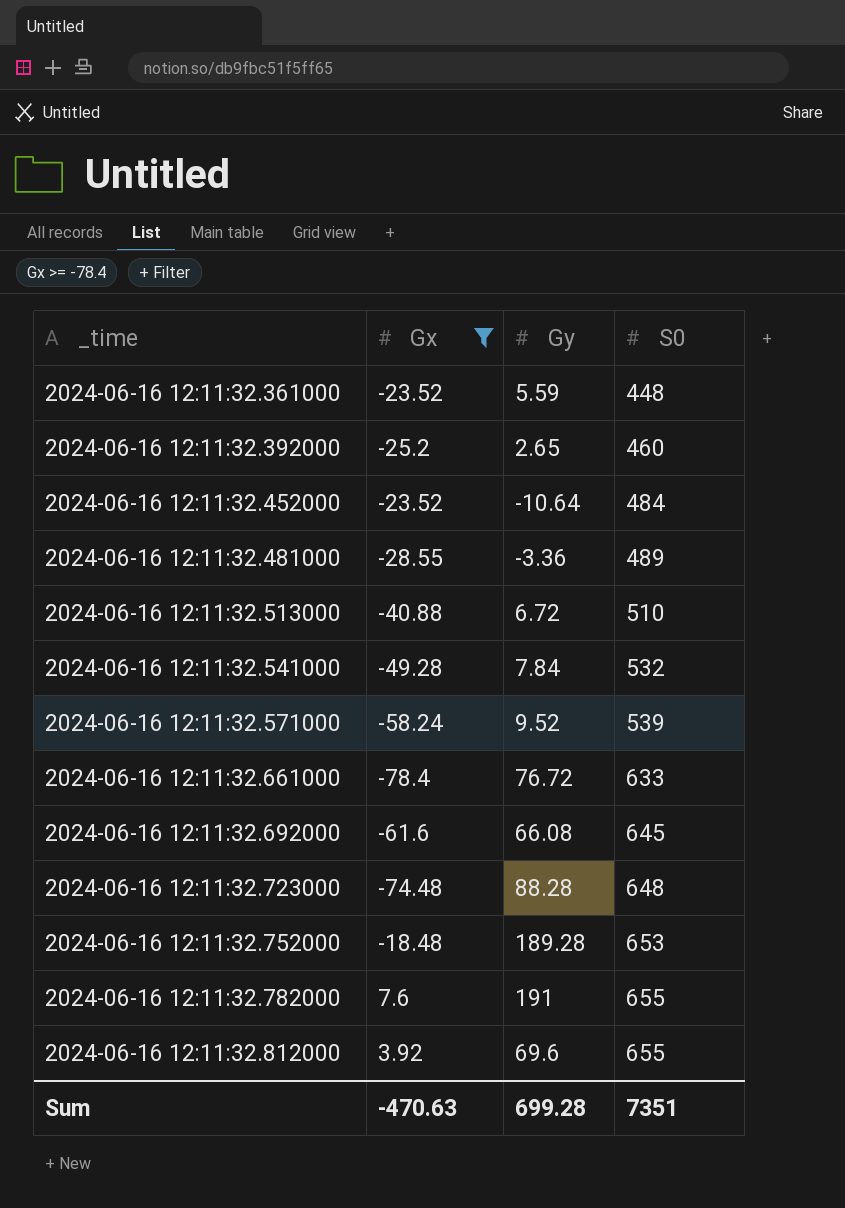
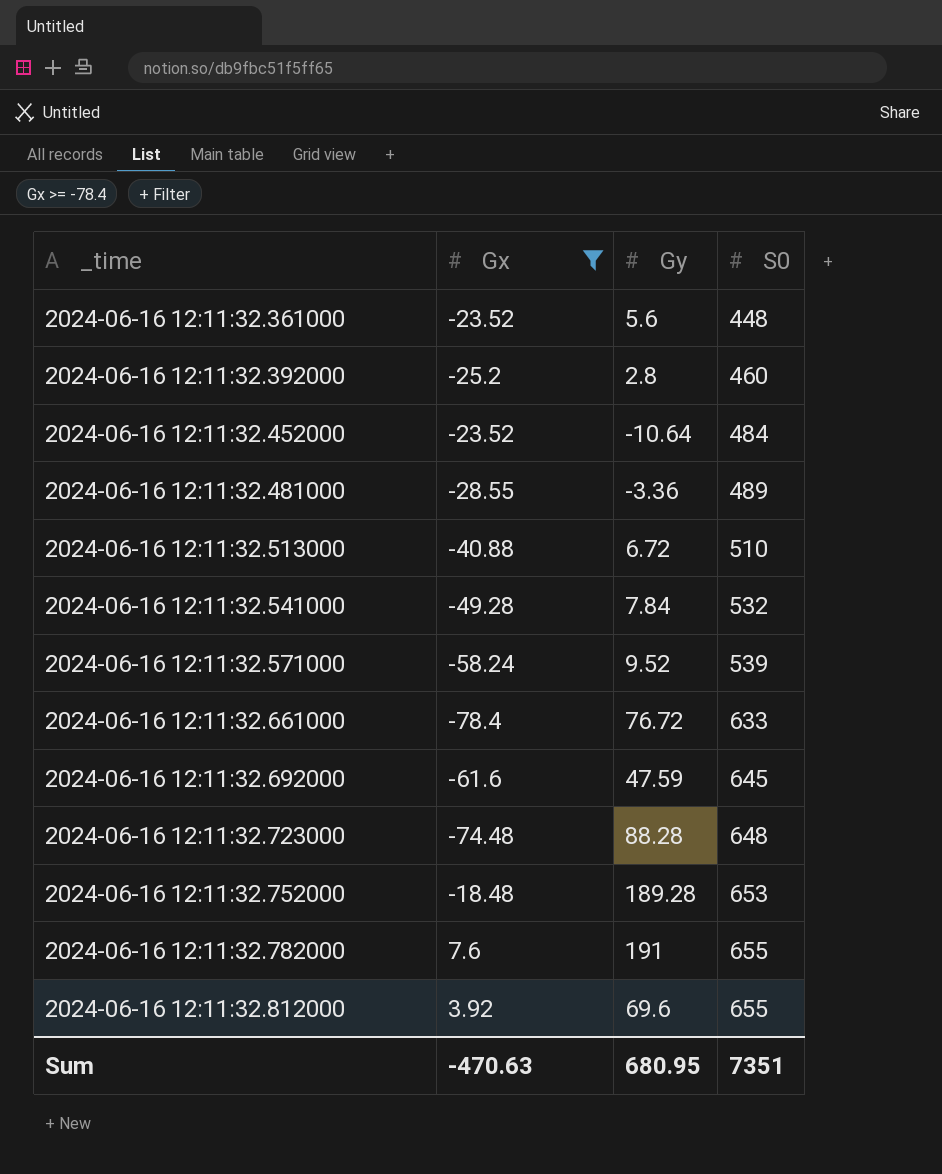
2024-06-16 12:11:32.361000 | Gy: 5.59 -> 5.6
2024-06-16 12:11:32.392000 | Gy: 2.65 -> 2.8
2024-06-16 12:11:32.692000 | Gy: 66.08 -> 47.59
Sum | Gy: 699.28 -> 680.95

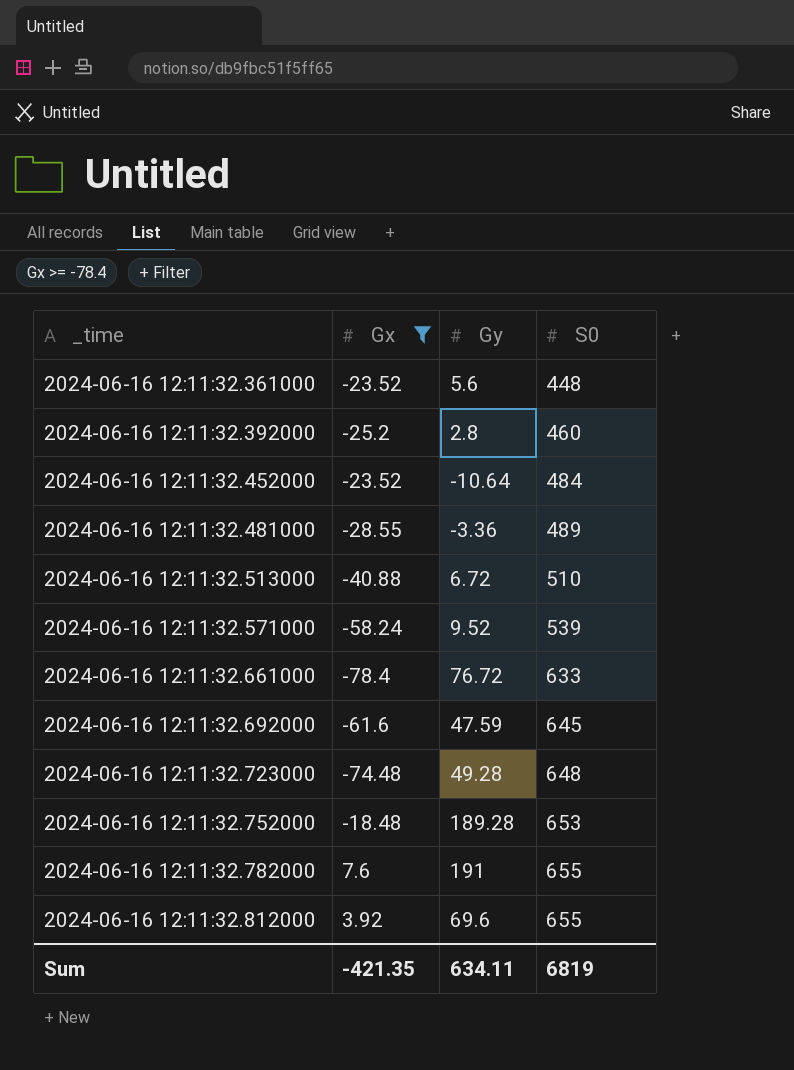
row 2024-06-16 12:11:32.541000: -49.28 | 7.84 | 532 -> none
2024-06-16 12:11:32.723000 | Gy: 88.28 -> 49.28
Sum | Gx: -470.63 -> -421.35
Sum | Gy: 680.95 -> 634.11
Sum | S0: 7351 -> 6819

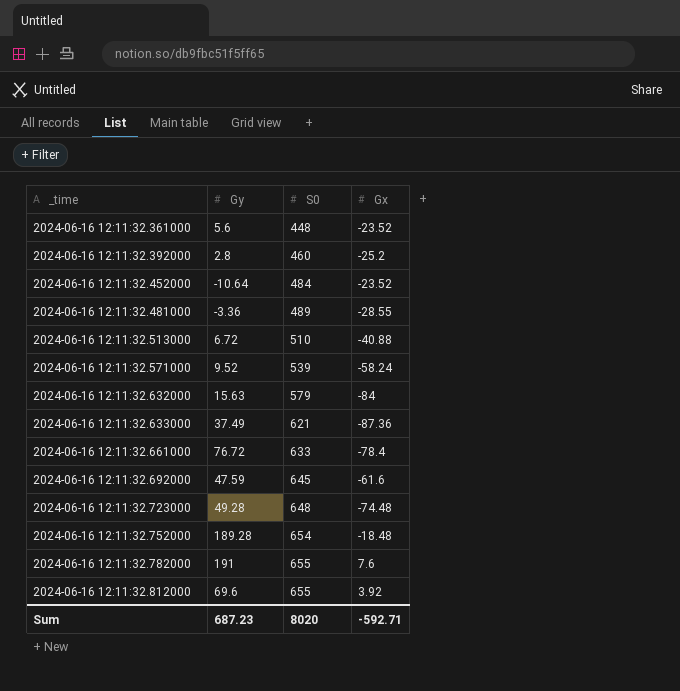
filter: Gx >= -78.4 -> none
column Gx | position: 2 -> 4
2024-06-16 12:11:32.752000 | S0: 653 -> 654
Sum | Gy: 634.11 -> 687.23
Sum | S0: 6819 -> 8020
Sum | Gx: -421.35 -> -592.71

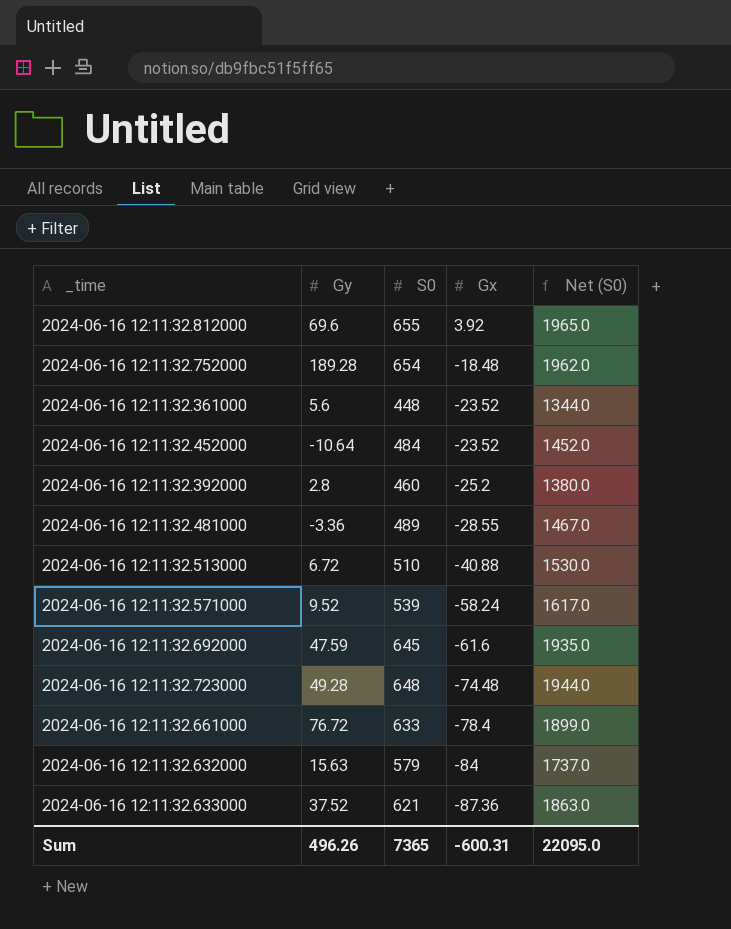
row order: _time ascending -> Gx descending
column Net (S0) | formula: none -> [S0] * 3
row 2024-06-16 12:11:32.782000: 191 | 655 | 7.6 -> none
2024-06-16 12:11:32.633000 | Gy: 37.49 -> 37.52
Sum | Gy: 687.23 -> 496.26
Sum | S0: 8020 -> 7365
Sum | Gx: -592.71 -> -600.31

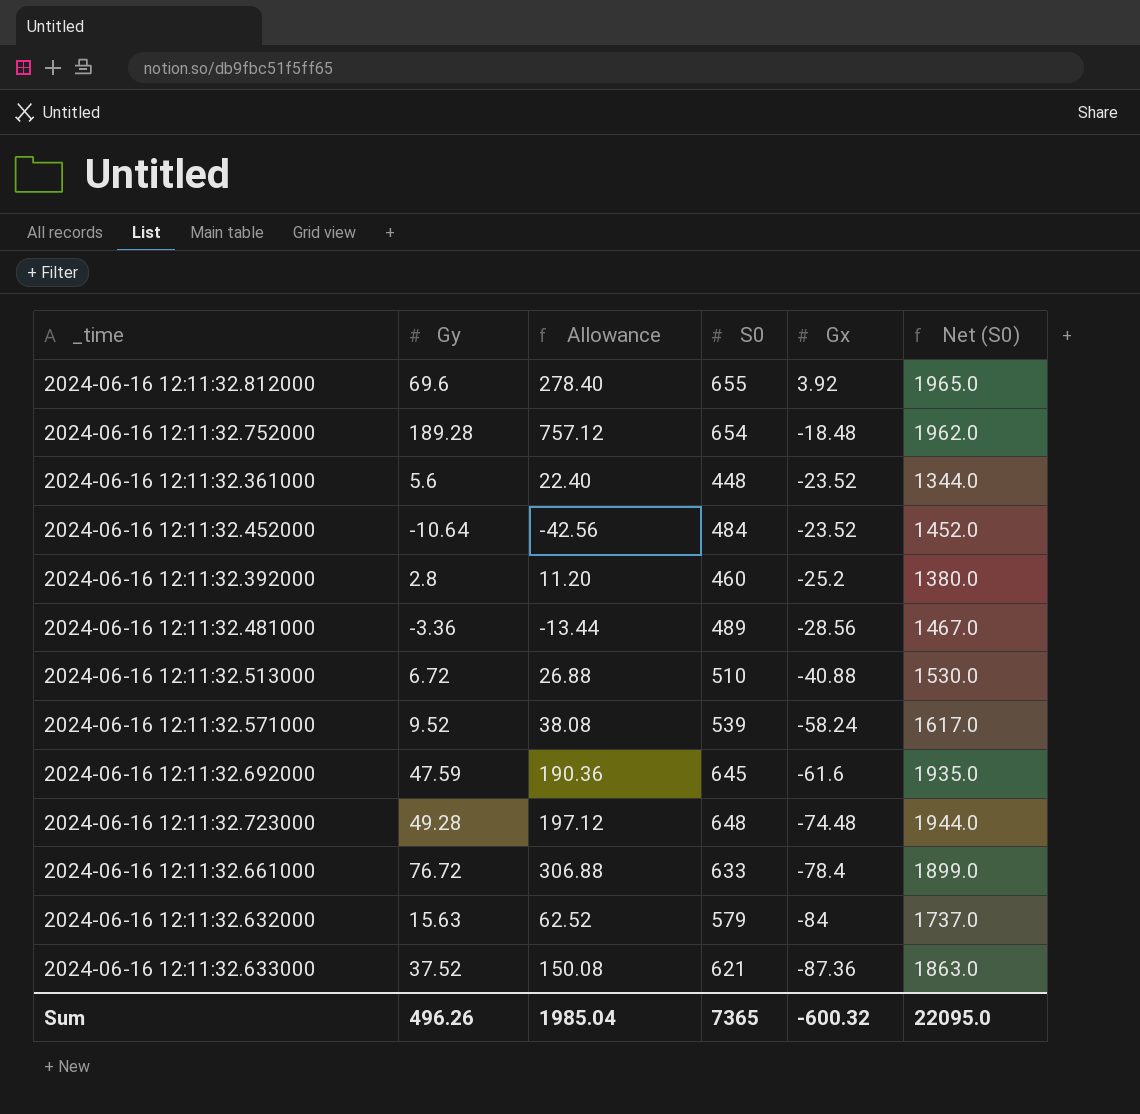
column Allowance | formula: none -> [Gy] * 4
2024-06-16 12:11:32.481000 | Gx: -28.55 -> -28.56
Sum | Gx: -600.31 -> -600.32

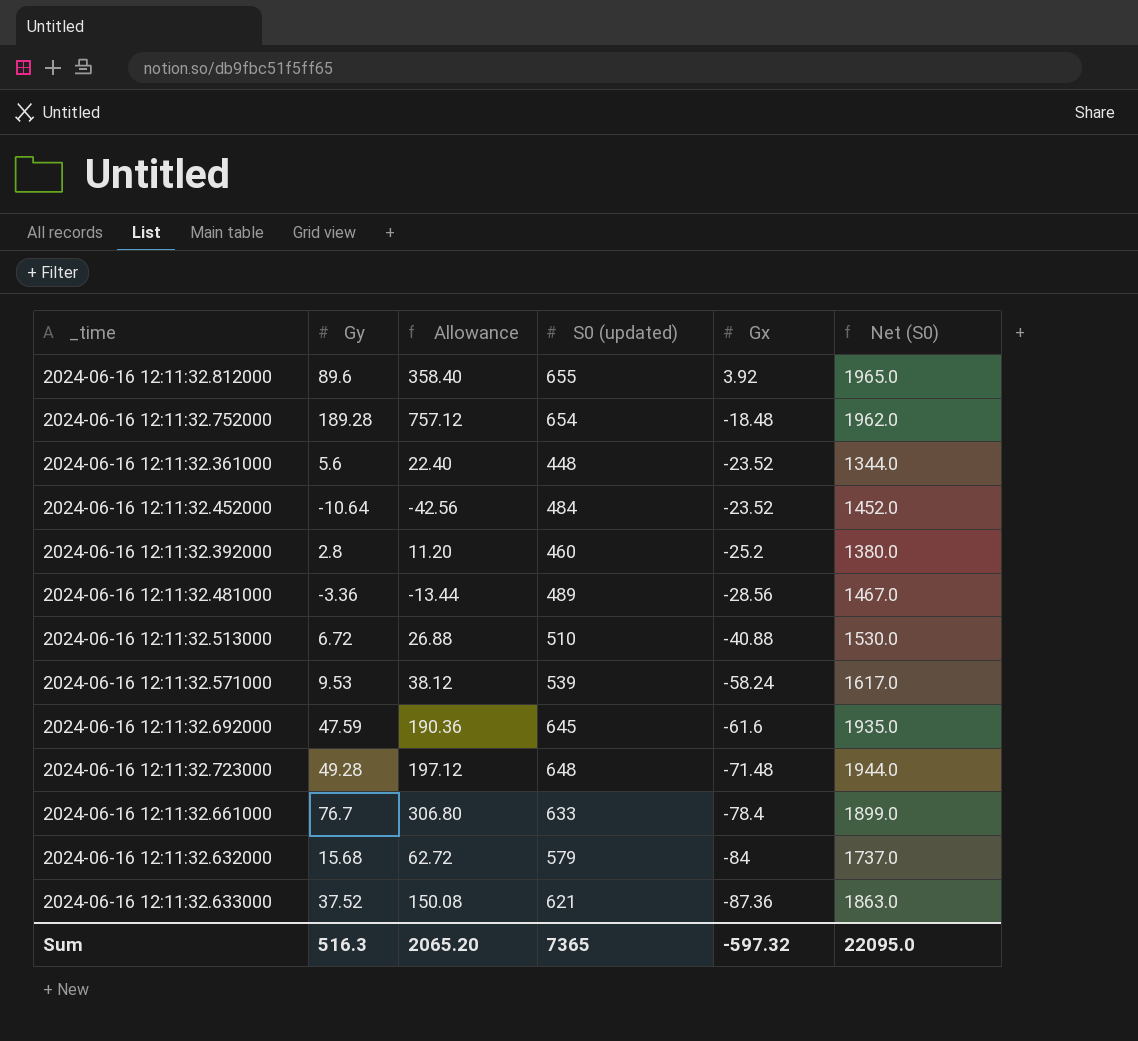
column name: S0 -> S0 (updated)
2024-06-16 12:11:32.812000 | Gy: 69.6 -> 89.6
2024-06-16 12:11:32.812000 | Allowance: 278.40 -> 358.40
2024-06-16 12:11:32.571000 | Gy: 9.52 -> 9.53
2024-06-16 12:11:32.571000 | Allowance: 38.08 -> 38.12
2024-06-16 12:11:32.723000 | Gx: -74.48 -> -71.48
2024-06-16 12:11:32.661000 | Gy: 76.72 -> 76.7
2024-06-16 12:11:32.661000 | Allowance: 306.88 -> 306.80
2024-06-16 12:11:32.632000 | Gy: 15.63 -> 15.68
2024-06-16 12:11:32.632000 | Allowance: 62.52 -> 62.72
Sum | Gy: 496.26 -> 516.3
Sum | Allowance: 1985.04 -> 2065.20
Sum | Gx: -600.32 -> -597.32

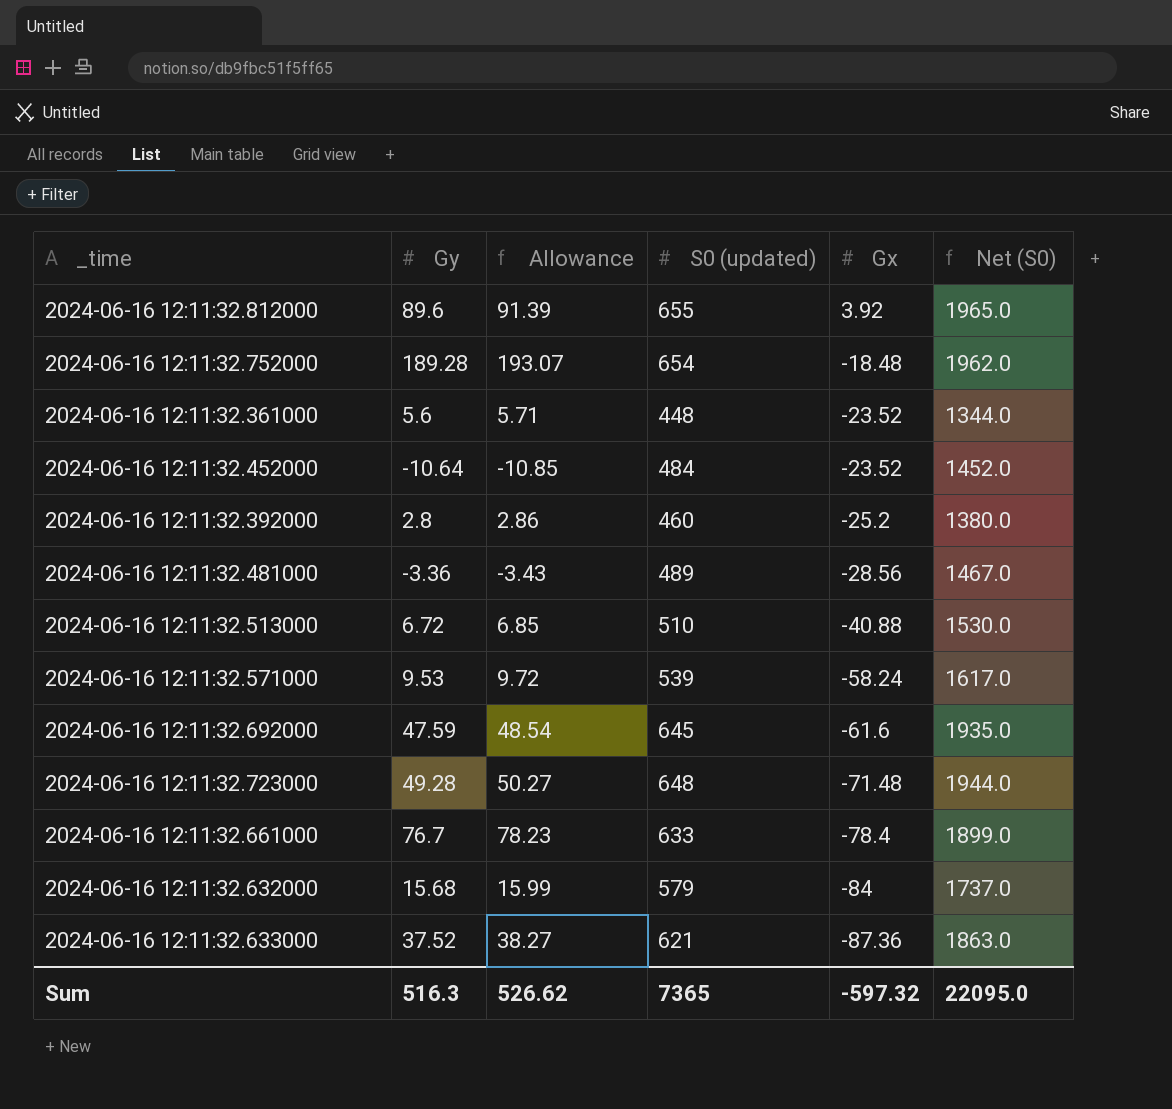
column Allowance | formula: [Gy] * 4 -> [Gy] * 1.02
Sum | Allowance: 2065.20 -> 526.62

